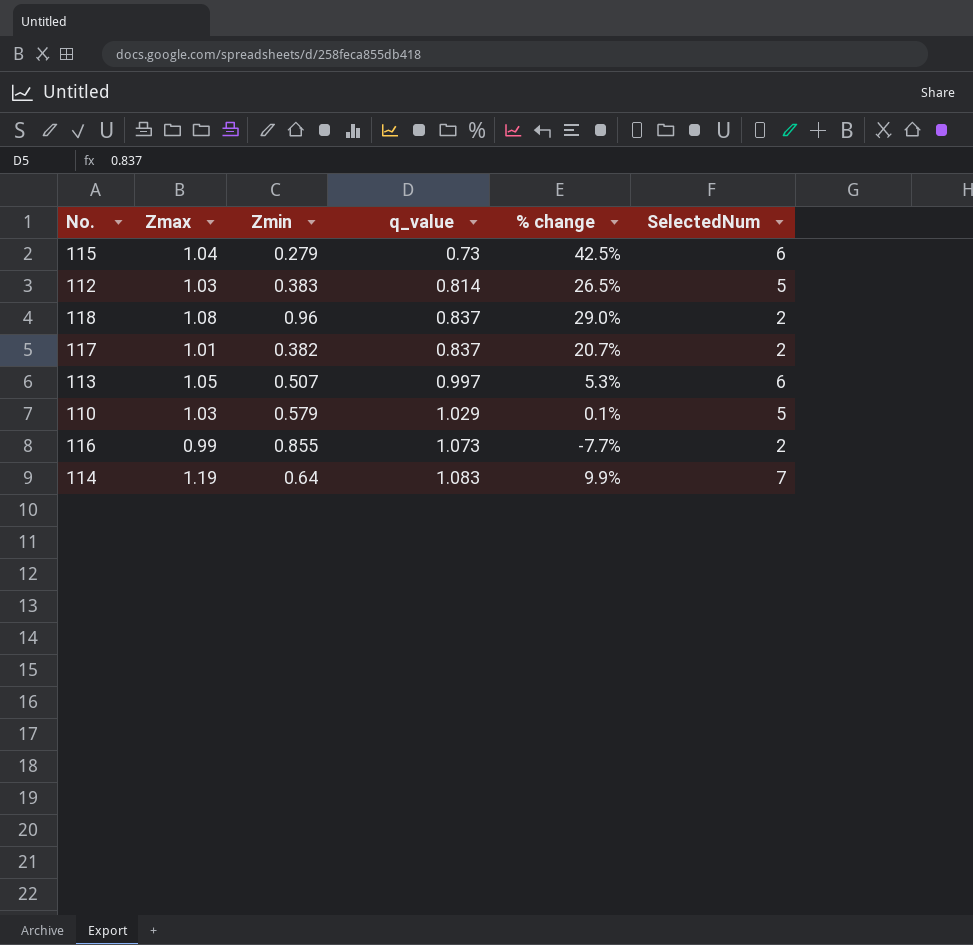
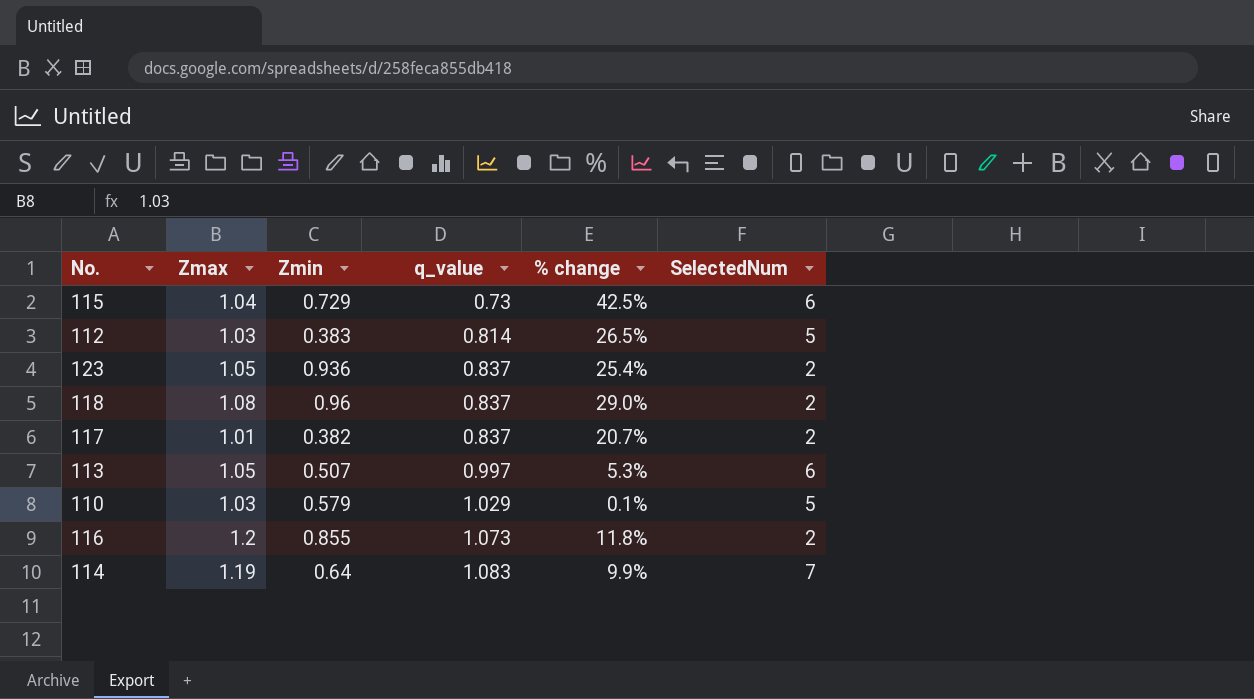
115 | Zmin: 0.279 -> 0.729
row 123: none -> 1.05 | 0.936 | 0.837 | 25.4% | 2
116 | Zmax: 0.99 -> 1.2
116 | % change: -7.7% -> 11.8%

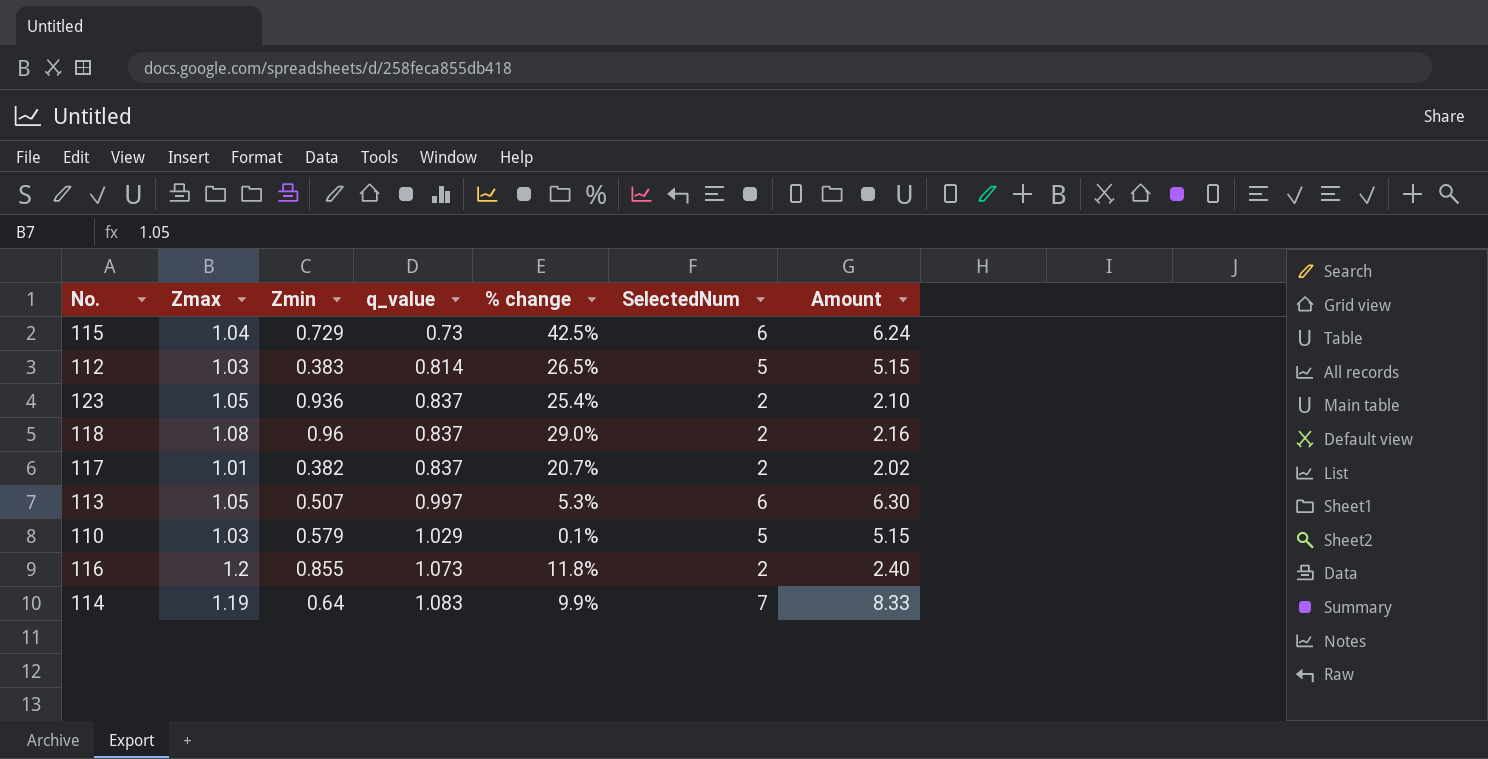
column Amount | formula: none -> [Zmax] * [SelectedNum]

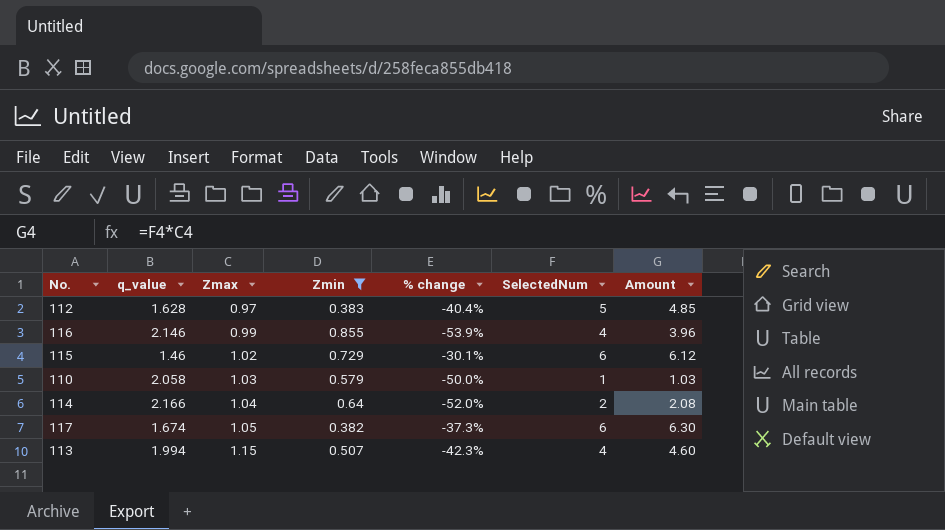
filter: none -> Zmin <= 0.855
row order: q_value ascending -> Zmax ascending
column q_value | position: 4 -> 2
112 | q_value: 0.814 -> 1.628
112 | Zmax: 1.03 -> 0.97
112 | % change: 26.5% -> -40.4%
112 | Amount: 5.15 -> 4.85
116 | q_value: 1.073 -> 2.146
116 | Zmax: 1.2 -> 0.99
116 | % change: 11.8% -> -53.9%
116 | SelectedNum: 2 -> 4
116 | Amount: 2.40 -> 3.96
115 | q_value: 0.73 -> 1.46
115 | Zmax: 1.04 -> 1.02
115 | % change: 42.5% -> -30.1%
115 | Amount: 6.24 -> 6.12
110 | q_value: 1.029 -> 2.058
110 | % change: 0.1% -> -50.0%
110 | SelectedNum: 5 -> 1
110 | Amount: 5.15 -> 1.03
114 | q_value: 1.083 -> 2.166
114 | Zmax: 1.19 -> 1.04
114 | % change: 9.9% -> -52.0%
114 | SelectedNum: 7 -> 2
114 | Amount: 8.33 -> 2.08
117 | q_value: 0.837 -> 1.674
117 | Zmax: 1.01 -> 1.05
117 | % change: 20.7% -> -37.3%
117 | SelectedNum: 2 -> 6
117 | Amount: 2.02 -> 6.30
113 | q_value: 0.997 -> 1.994
113 | Zmax: 1.05 -> 1.15
113 | % change: 5.3% -> -42.3%
113 | SelectedNum: 6 -> 4
113 | Amount: 6.30 -> 4.60

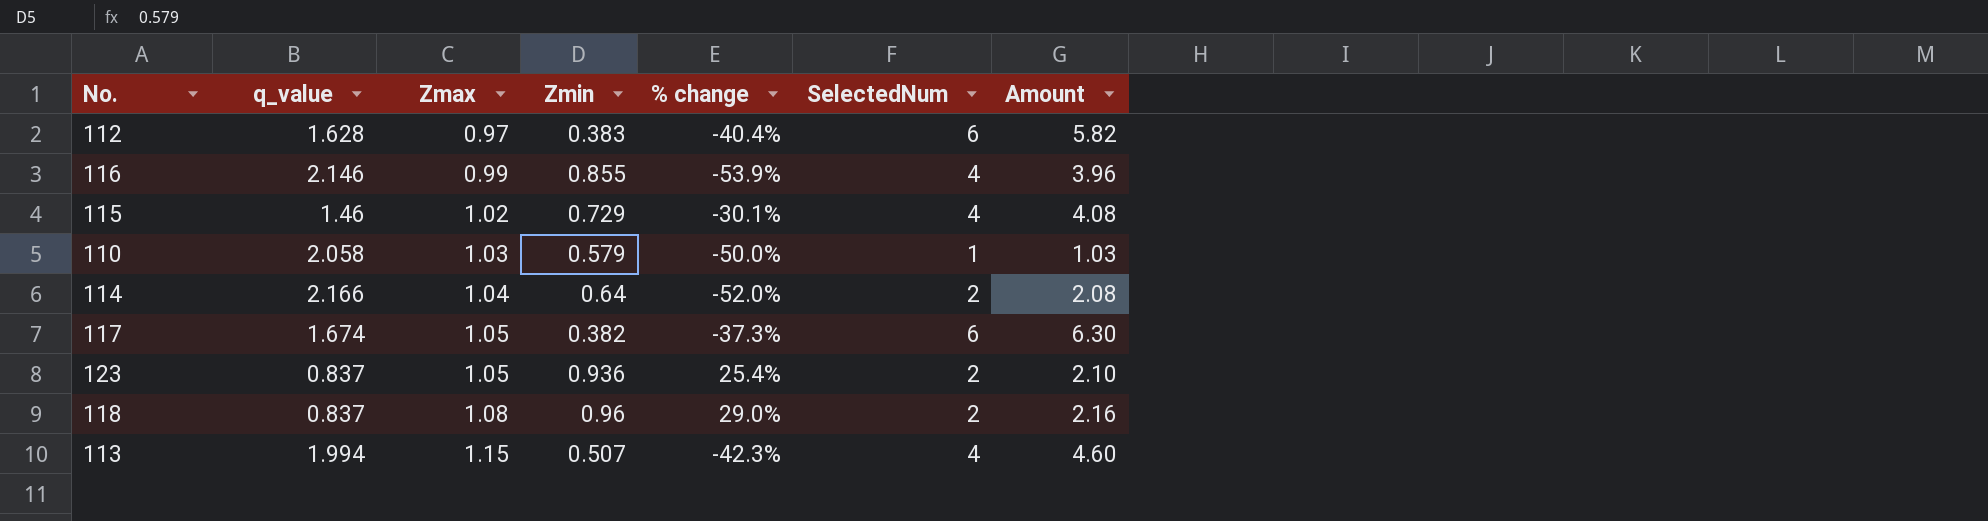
filter: Zmin <= 0.855 -> none
112 | SelectedNum: 5 -> 6
112 | Amount: 4.85 -> 5.82
115 | SelectedNum: 6 -> 4
115 | Amount: 6.12 -> 4.08

